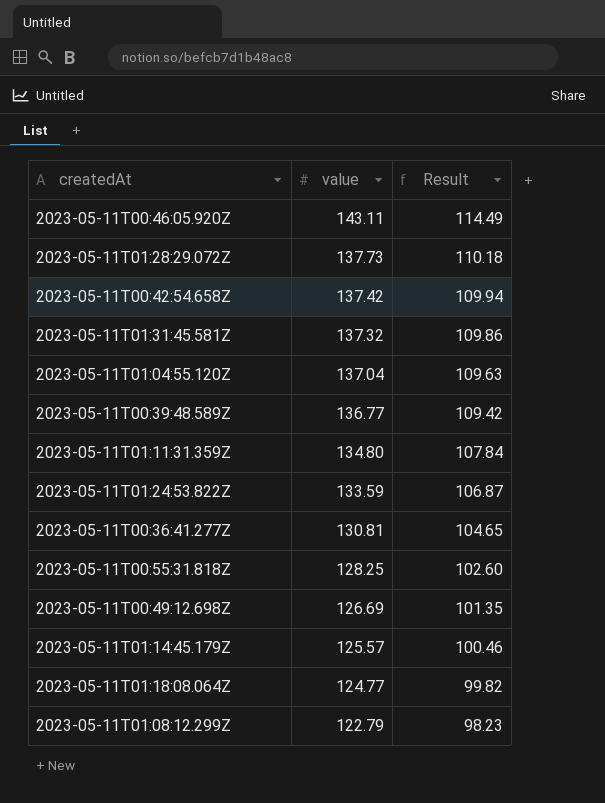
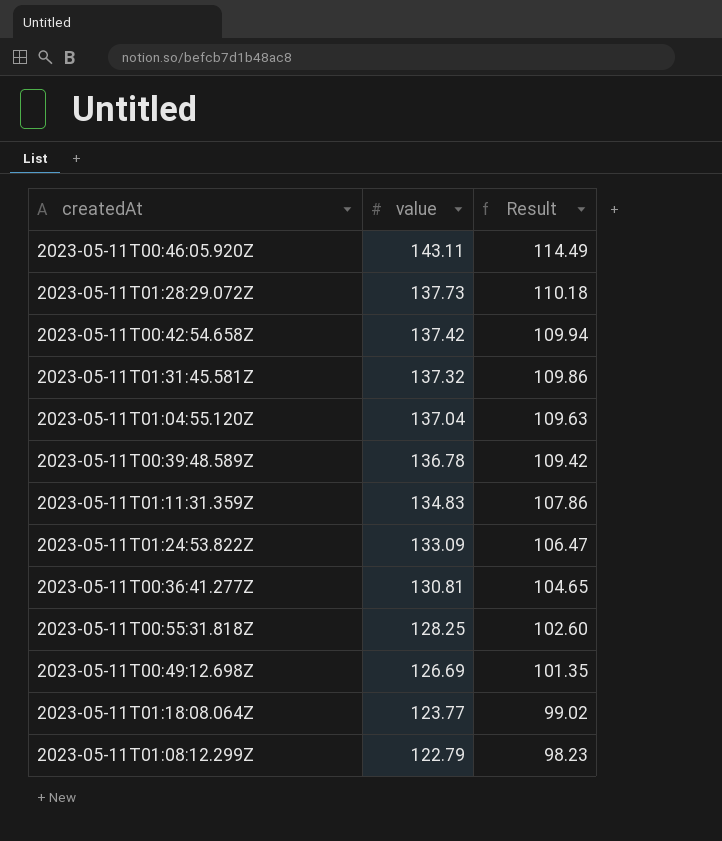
row 2023-05-11T01:14:45.179Z: 125.57 | 100.46 -> none
2023-05-11T00:39:48.589Z | value: 136.77 -> 136.78
2023-05-11T01:11:31.359Z | value: 134.80 -> 134.83
2023-05-11T01:11:31.359Z | Result: 107.84 -> 107.86
2023-05-11T01:24:53.822Z | value: 133.59 -> 133.09
2023-05-11T01:24:53.822Z | Result: 106.87 -> 106.47
2023-05-11T01:18:08.064Z | value: 124.77 -> 123.77
2023-05-11T01:18:08.064Z | Result: 99.82 -> 99.02

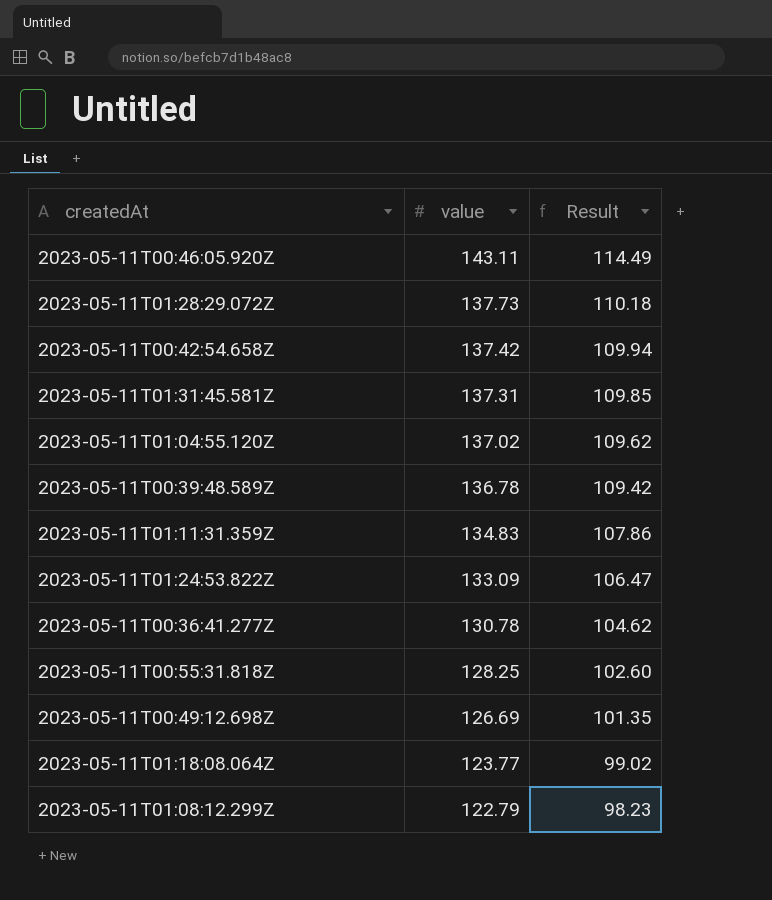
2023-05-11T01:31:45.581Z | value: 137.32 -> 137.31
2023-05-11T01:31:45.581Z | Result: 109.86 -> 109.85
2023-05-11T01:04:55.120Z | value: 137.04 -> 137.02
2023-05-11T01:04:55.120Z | Result: 109.63 -> 109.62
2023-05-11T00:36:41.277Z | value: 130.81 -> 130.78
2023-05-11T00:36:41.277Z | Result: 104.65 -> 104.62

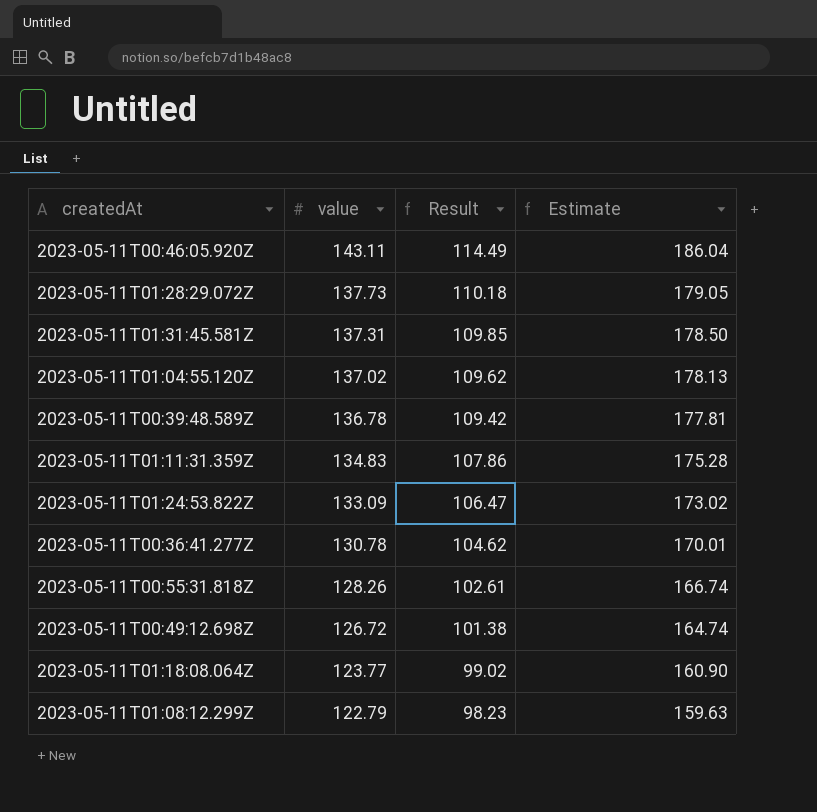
column Estimate | formula: none -> [value] * 1.3
row 2023-05-11T00:42:54.658Z: 137.42 | 109.94 -> none
2023-05-11T00:55:31.818Z | value: 128.25 -> 128.26
2023-05-11T00:55:31.818Z | Result: 102.60 -> 102.61
2023-05-11T00:49:12.698Z | value: 126.69 -> 126.72
2023-05-11T00:49:12.698Z | Result: 101.35 -> 101.38

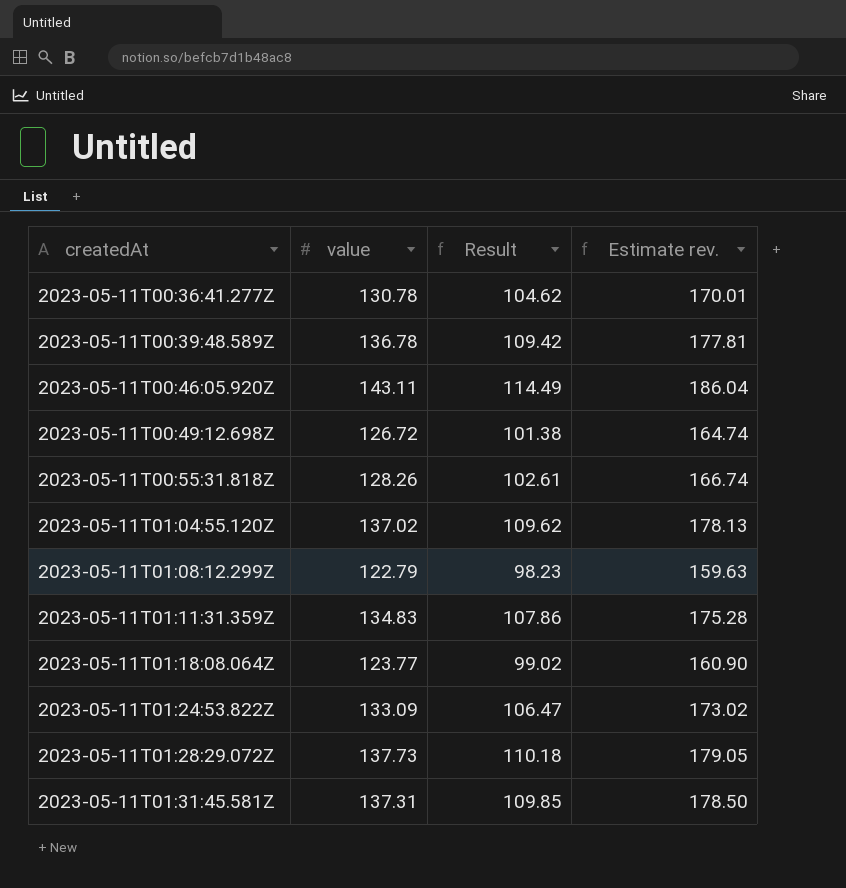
row order: value descending -> createdAt ascending
column name: Estimate -> Estimate rev.

